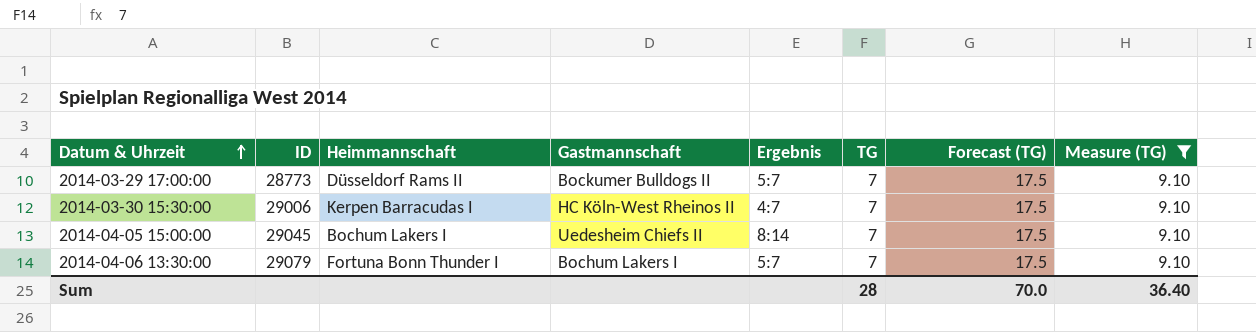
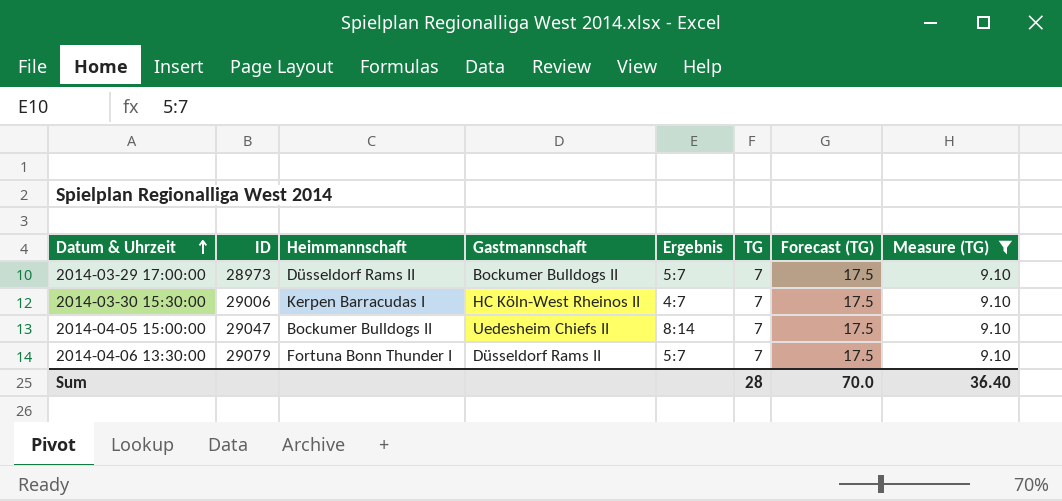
2014-03-29 17:00:00 | ID: 28773 -> 28973
2014-04-05 15:00:00 | ID: 29045 -> 29047
2014-04-05 15:00:00 | Heimmannschaft: Bochum Lakers I -> Bockumer Bulldogs II
2014-04-06 13:30:00 | Gastmannschaft: Bochum Lakers I -> Düsseldorf Rams II

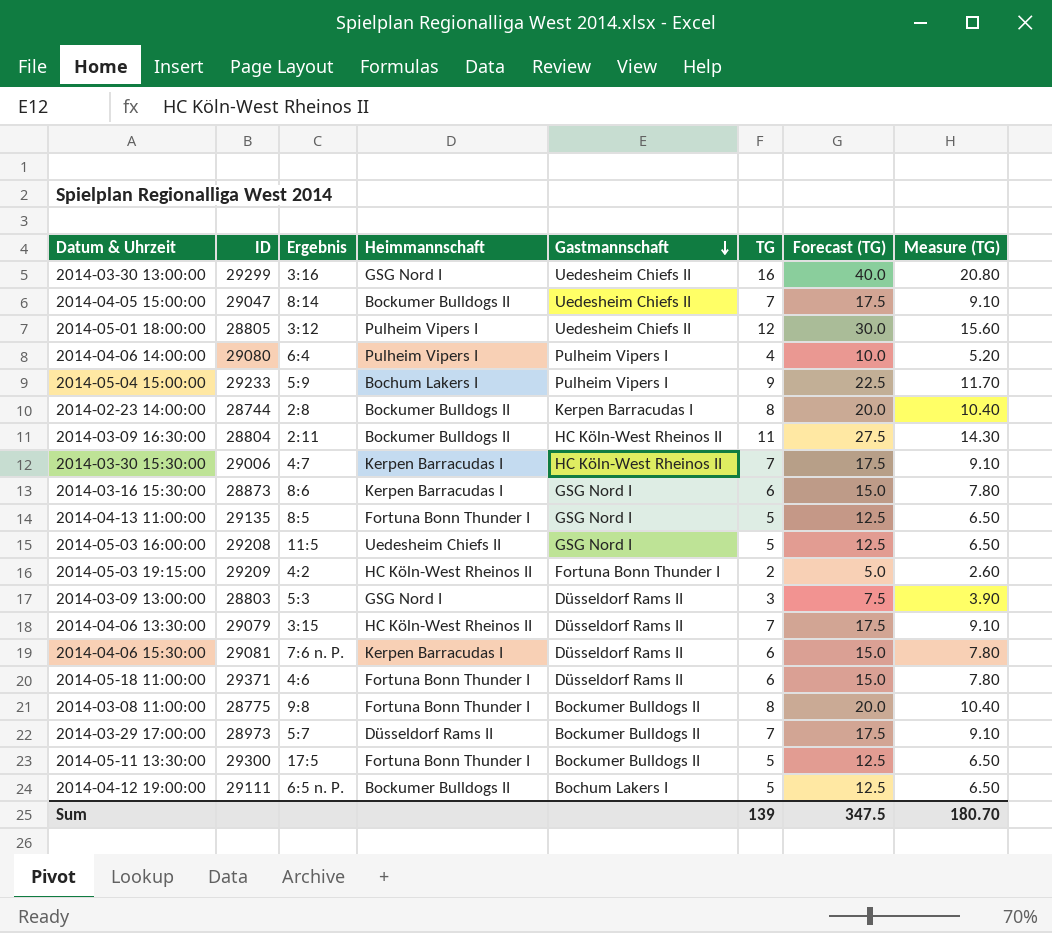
filter: Measure (TG) = 9.10 -> none
row order: Datum & Uhrzeit ascending -> Gastmannschaft descending
column Ergebnis | position: 5 -> 3
2014-04-06 13:30:00 | Ergebnis: 5:7 -> 3:15
2014-04-06 13:30:00 | Heimmannschaft: Fortuna Bonn Thunder I -> HC Köln-West Rheinos II
Sum | TG: 28 -> 139
Sum | Forecast (TG): 70.0 -> 347.5
Sum | Measure (TG): 36.40 -> 180.70

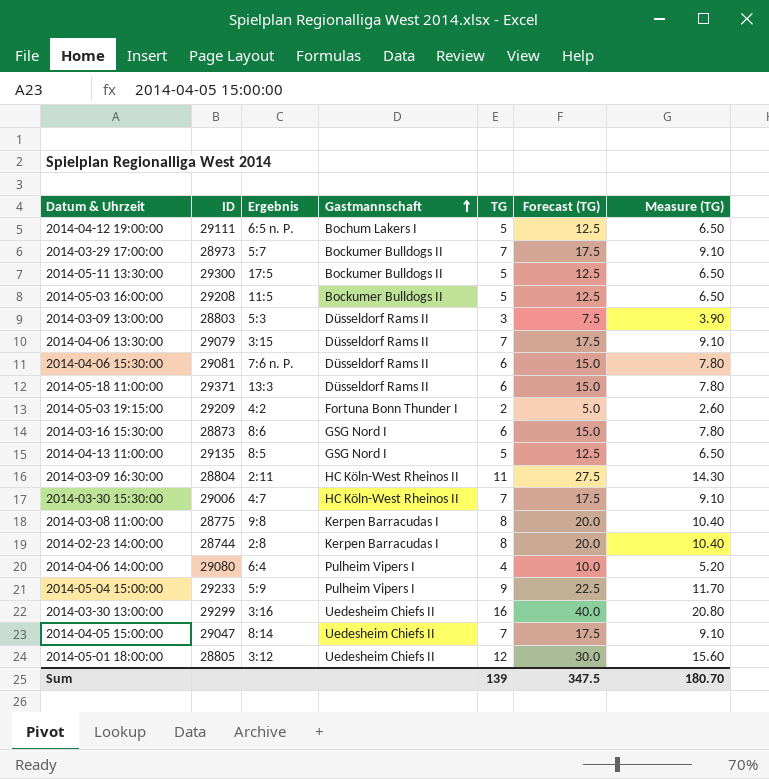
row order: Gastmannschaft descending -> Gastmannschaft ascending
column Heimmannschaft | position: 4 -> none
2014-05-03 16:00:00 | Gastmannschaft: GSG Nord I -> Bockumer Bulldogs II
2014-05-18 11:00:00 | Ergebnis: 4:6 -> 13:3
2014-03-08 11:00:00 | Gastmannschaft: Bockumer Bulldogs II -> Kerpen Barracudas I

